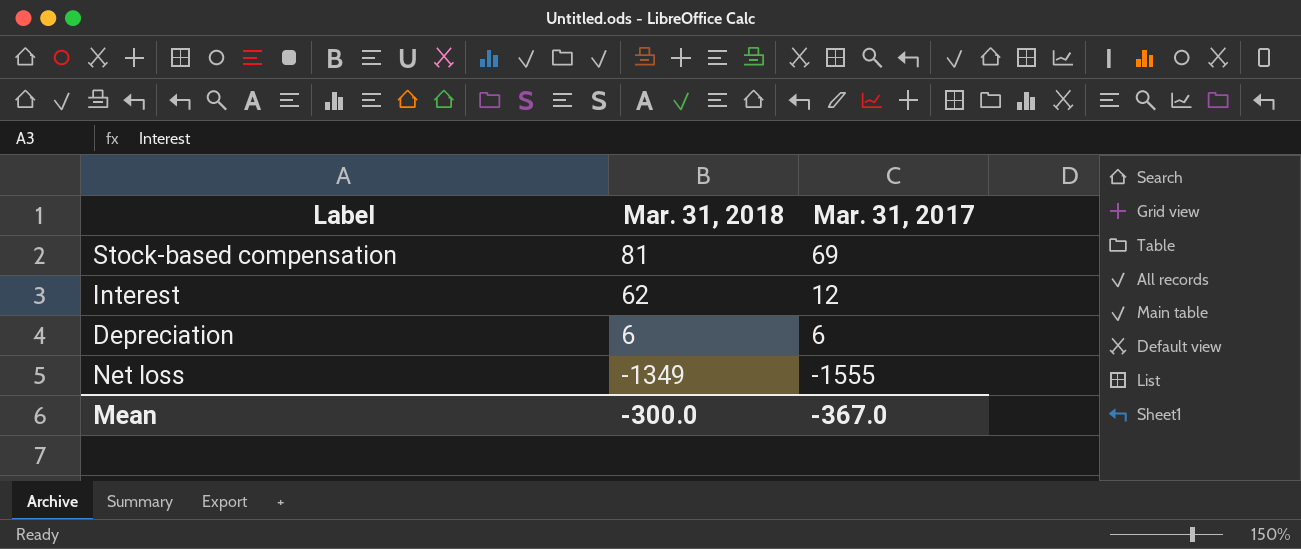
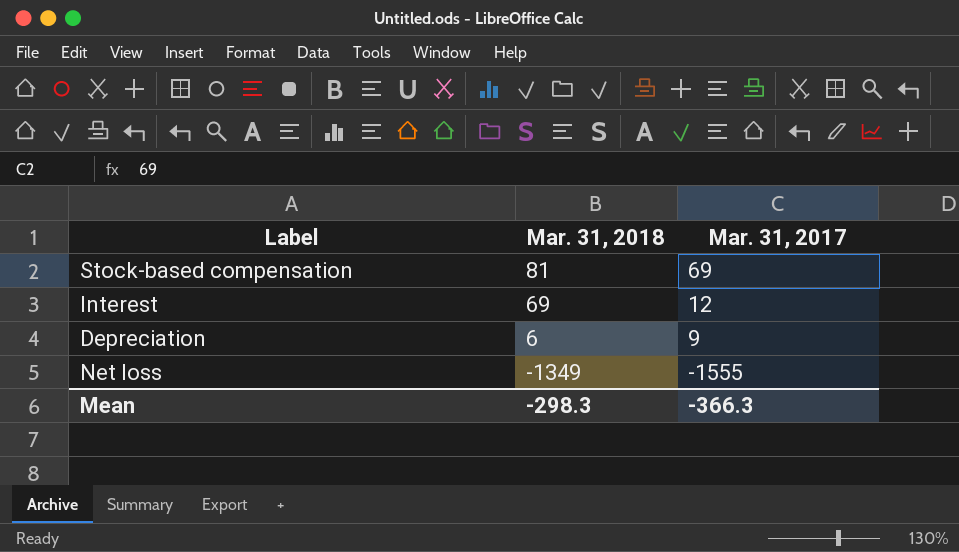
Interest | Mar. 31, 2018: 62 -> 69
Depreciation | Mar. 31, 2017: 6 -> 9
Mean | Mar. 31, 2018: -300.0 -> -298.3
Mean | Mar. 31, 2017: -367.0 -> -366.3

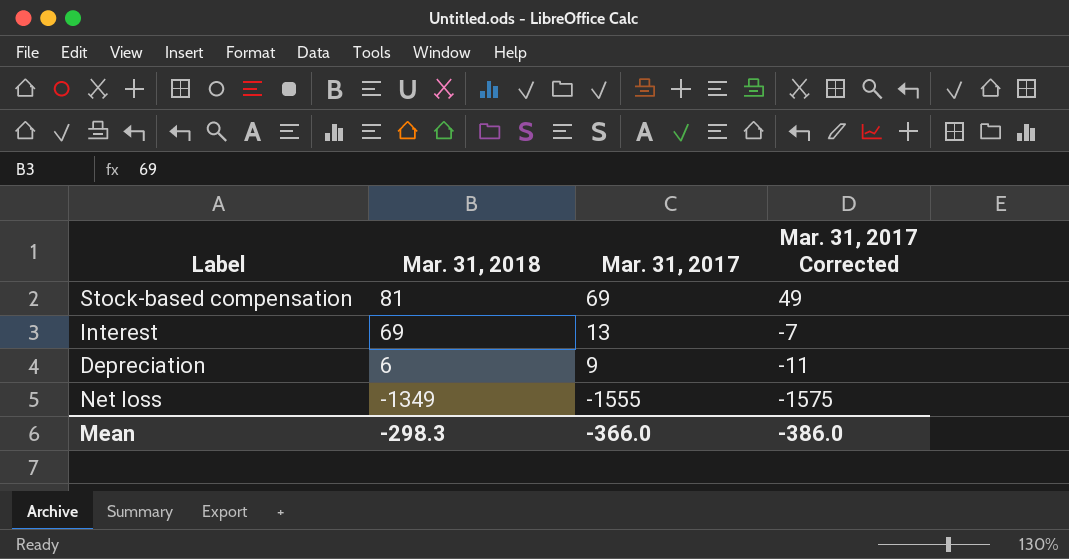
column Mar. 31, 2017 Corrected | formula: none -> [Mar. 31, 2017] - 20
Interest | Mar. 31, 2017: 12 -> 13
Mean | Mar. 31, 2017: -366.3 -> -366.0

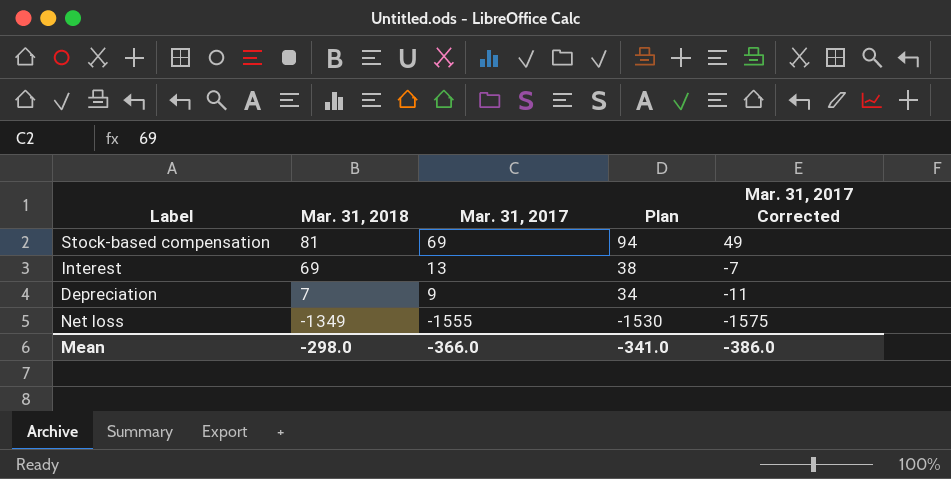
column Plan | formula: none -> [Mar. 31, 2017] + 25
Depreciation | Mar. 31, 2018: 6 -> 7
Mean | Mar. 31, 2018: -298.3 -> -298.0

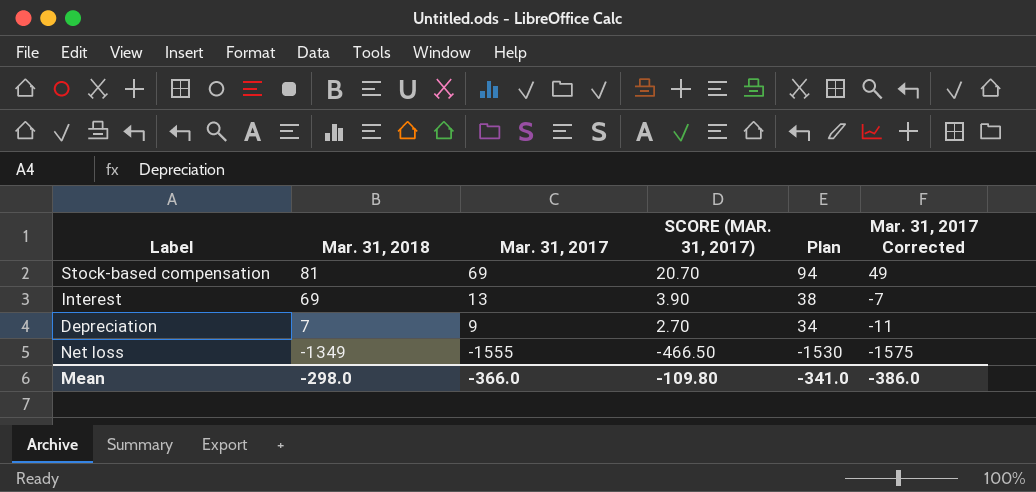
column SCORE (MAR. 31, 2017) | formula: none -> [Mar. 31, 2017] * 0.3

